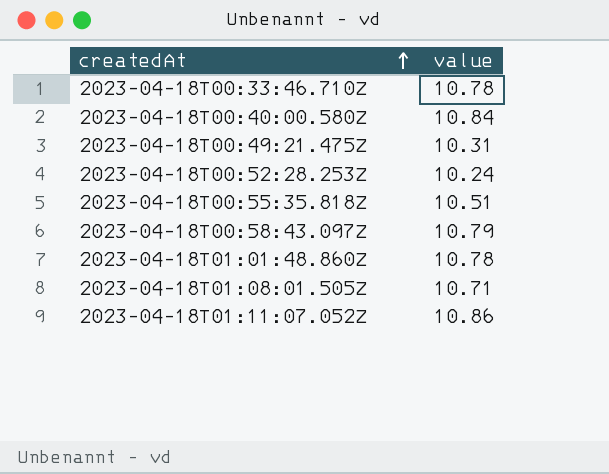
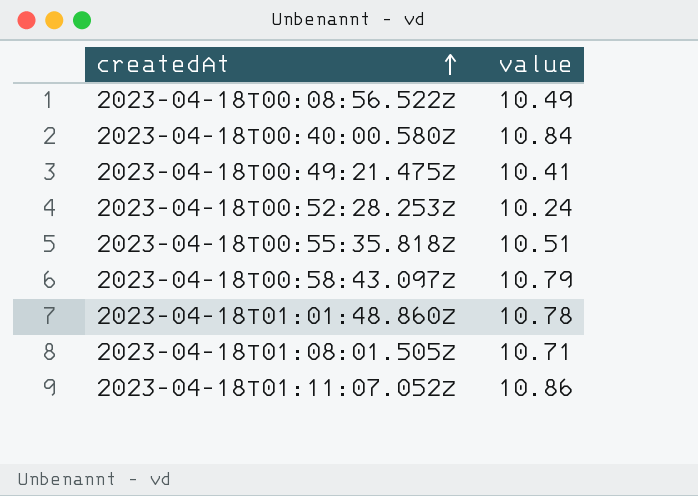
row 2023-04-18T00:33:46.710Z: 10.78 -> none
row 2023-04-18T00:08:56.522Z: none -> 10.49
2023-04-18T00:49:21.475Z | value: 10.31 -> 10.41

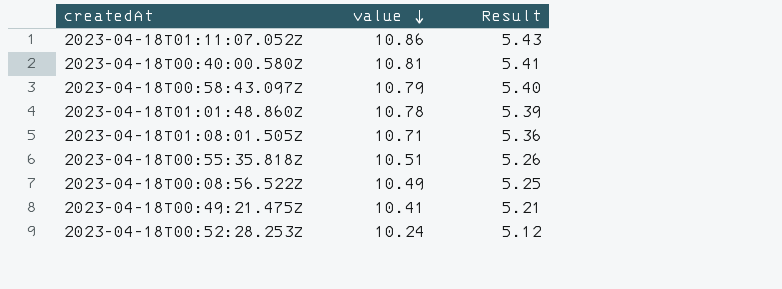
row order: createdAt ascending -> value descending
column Result | formula: none -> [value] * 0.5
2023-04-18T00:40:00.580Z | value: 10.84 -> 10.81

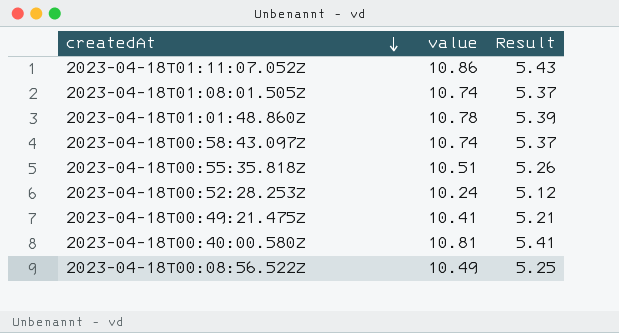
row order: value descending -> createdAt descending
2023-04-18T01:08:01.505Z | value: 10.71 -> 10.74
2023-04-18T01:08:01.505Z | Result: 5.36 -> 5.37
2023-04-18T00:58:43.097Z | value: 10.79 -> 10.74
2023-04-18T00:58:43.097Z | Result: 5.40 -> 5.37

